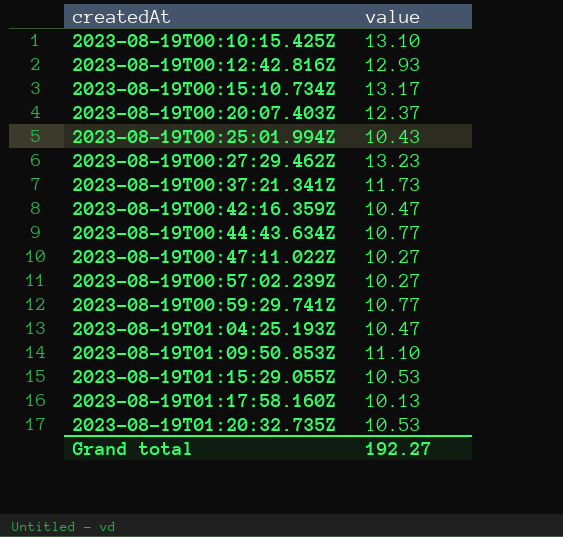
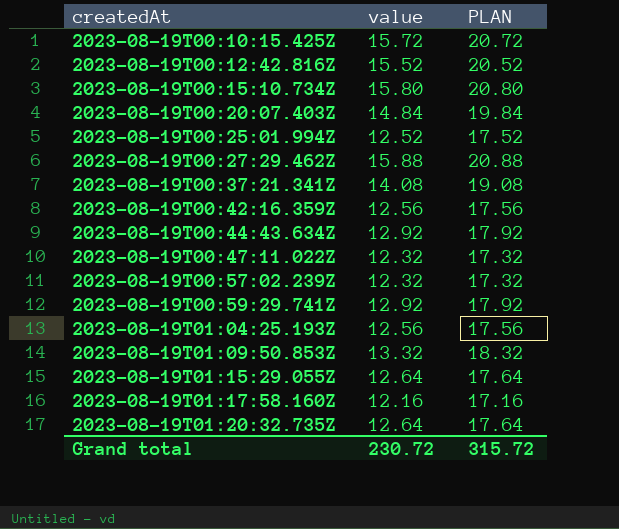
column PLAN | formula: none -> [value] + 5
2023-08-19T00:10:15.425Z | value: 13.10 -> 15.72
2023-08-19T00:12:42.816Z | value: 12.93 -> 15.52
2023-08-19T00:15:10.734Z | value: 13.17 -> 15.80
2023-08-19T00:20:07.403Z | value: 12.37 -> 14.84
2023-08-19T00:25:01.994Z | value: 10.43 -> 12.52
2023-08-19T00:27:29.462Z | value: 13.23 -> 15.88
2023-08-19T00:37:21.341Z | value: 11.73 -> 14.08
2023-08-19T00:42:16.359Z | value: 10.47 -> 12.56
2023-08-19T00:44:43.634Z | value: 10.77 -> 12.92
2023-08-19T00:47:11.022Z | value: 10.27 -> 12.32
2023-08-19T00:57:02.239Z | value: 10.27 -> 12.32
2023-08-19T00:59:29.741Z | value: 10.77 -> 12.92
2023-08-19T01:04:25.193Z | value: 10.47 -> 12.56
2023-08-19T01:09:50.853Z | value: 11.10 -> 13.32
2023-08-19T01:15:29.055Z | value: 10.53 -> 12.64
2023-08-19T01:17:58.160Z | value: 10.13 -> 12.16
2023-08-19T01:20:32.735Z | value: 10.53 -> 12.64
Grand total | value: 192.27 -> 230.72

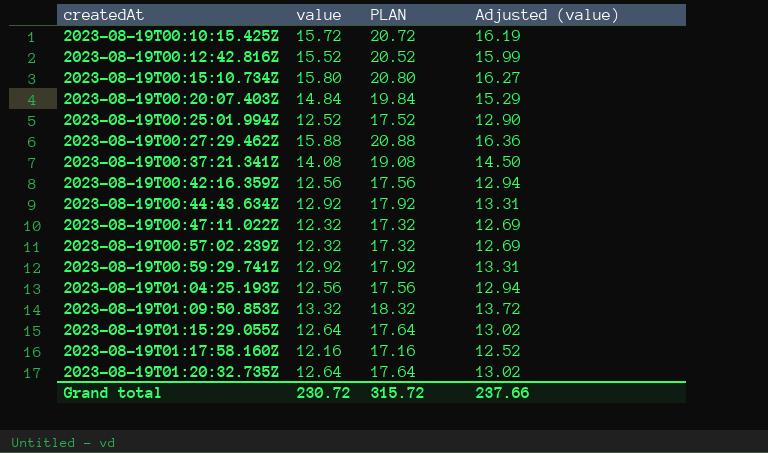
column Adjusted (value) | formula: none -> [value] * 1.03

